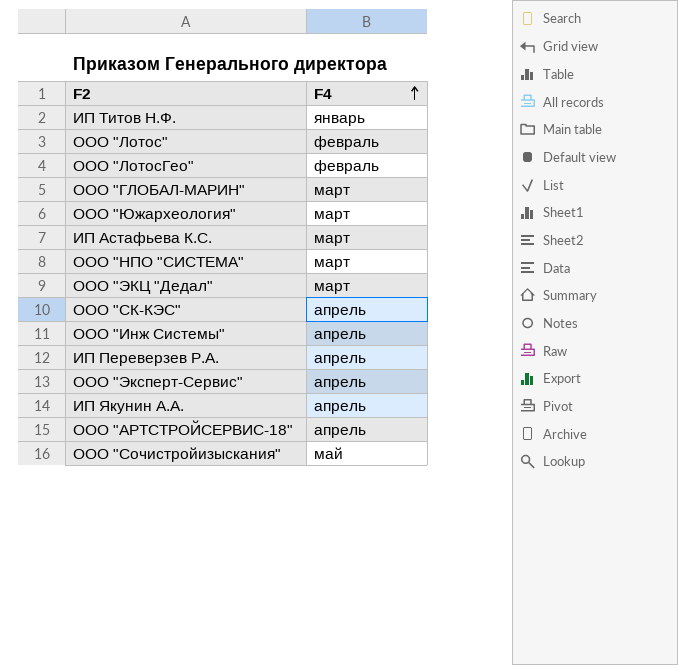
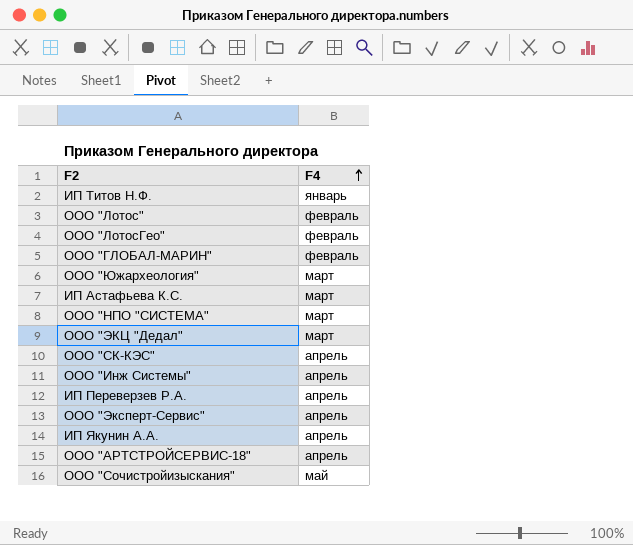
ООО "ГЛОБАЛ-МАРИН" | F4: март -> февраль

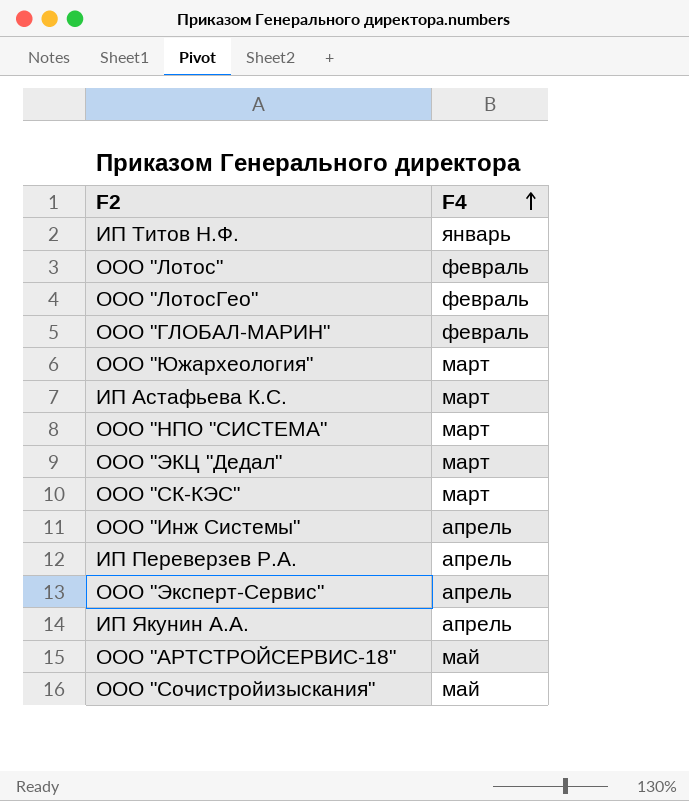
ООО "СК-КЭС" | F4: апрель -> март
ООО "АРТСТРОЙСЕРВИС-18" | F4: апрель -> май

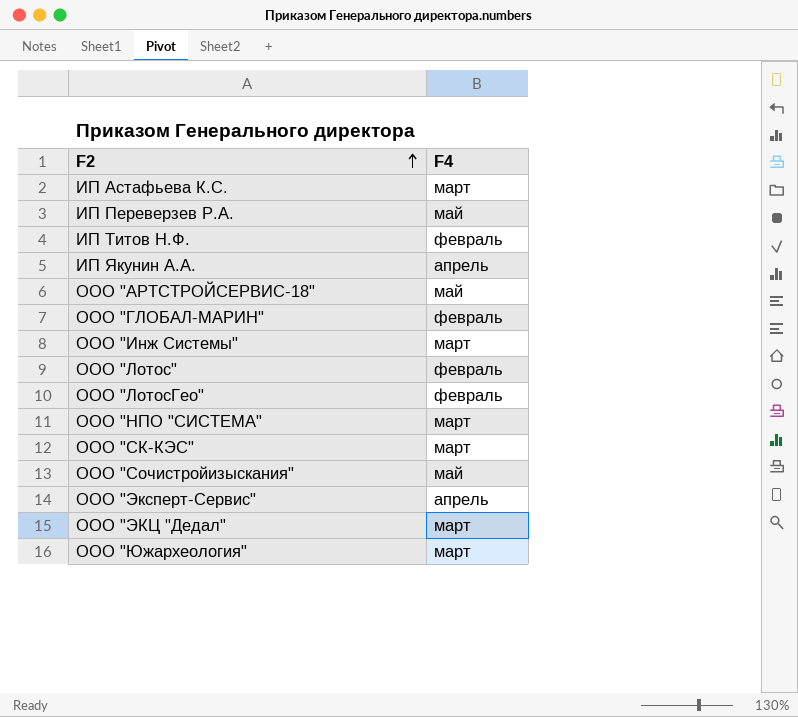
row order: F4 ascending -> F2 ascending
ИП Переверзев Р.А. | F4: апрель -> май
ИП Титов Н.Ф. | F4: январь -> февраль
ООО "Инж Системы" | F4: апрель -> март

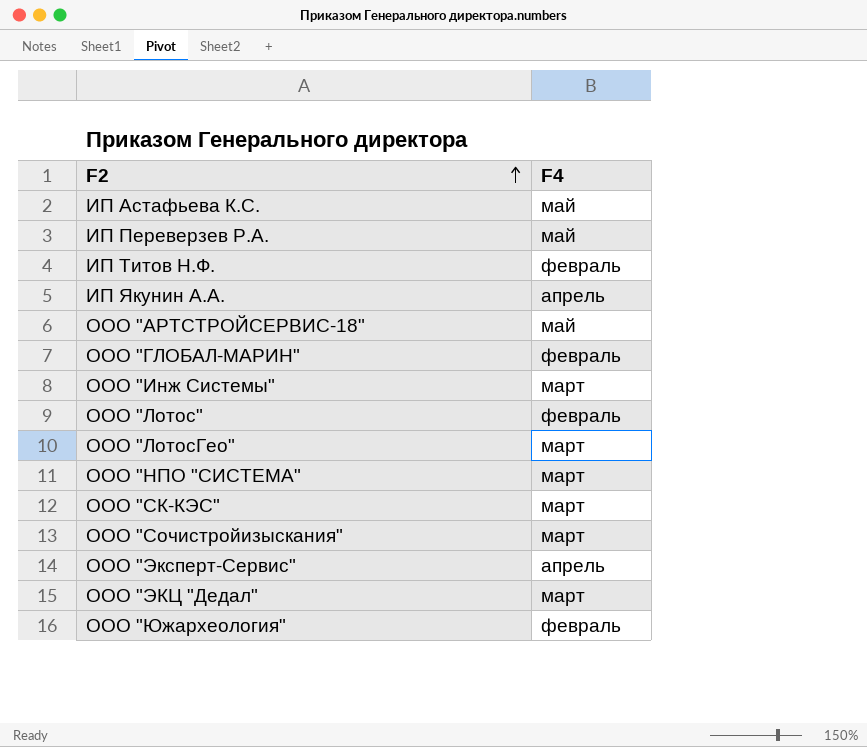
ИП Астафьева К.С. | F4: март -> май
ООО "ЛотосГео" | F4: февраль -> март
ООО "Сочистройизыскания" | F4: май -> март
ООО "Южархеология" | F4: март -> февраль

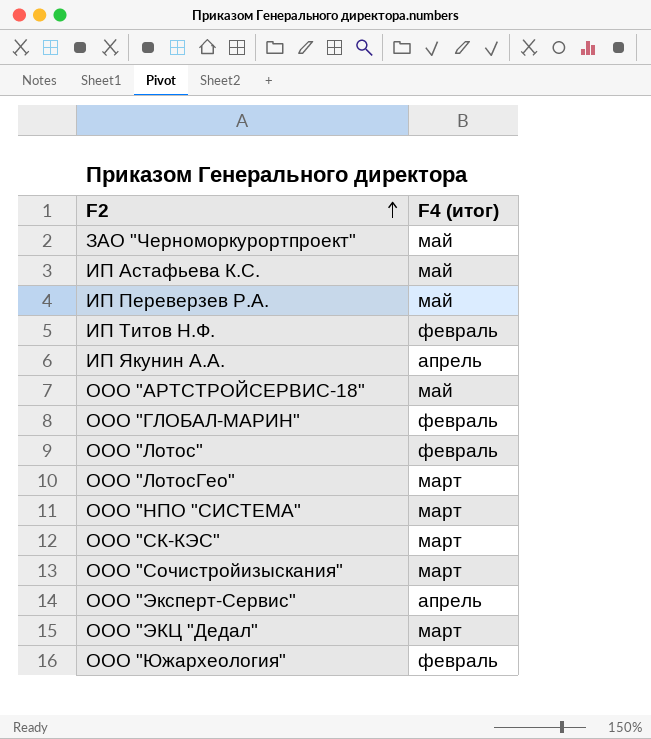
column name: F4 -> F4 (итог)
row ООО "Инж Системы": март -> none
row ЗАО "Черноморкурортпроект": none -> май

